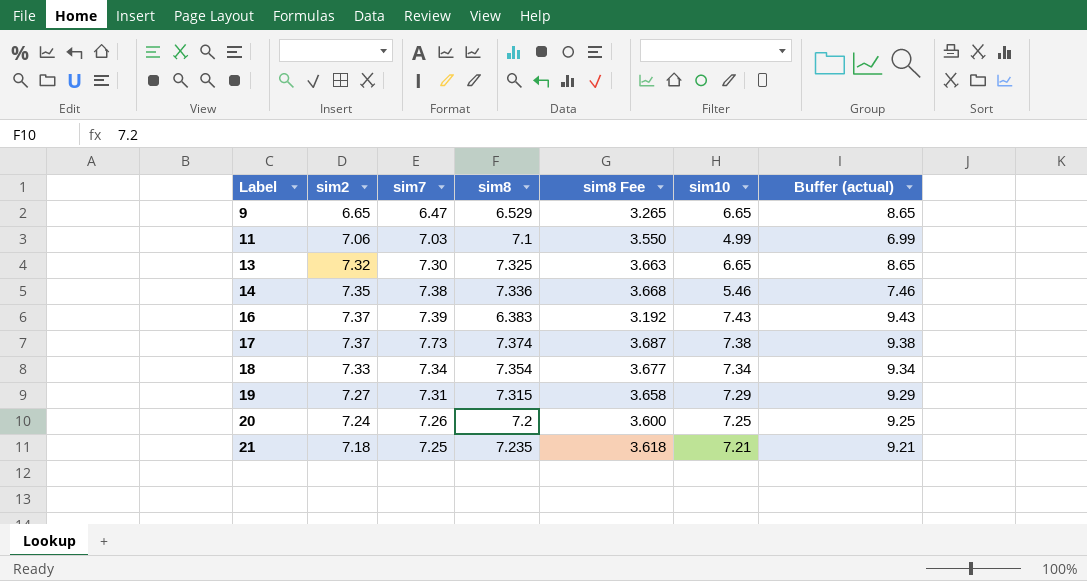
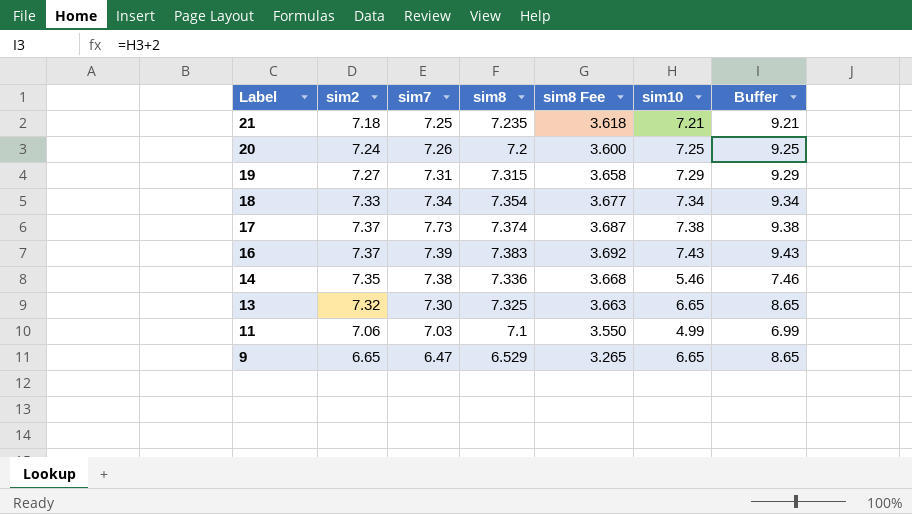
row order: Label ascending -> Label descending
column name: Buffer (actual) -> Buffer
16 | sim8: 6.383 -> 7.383
16 | sim8 Fee: 3.192 -> 3.692

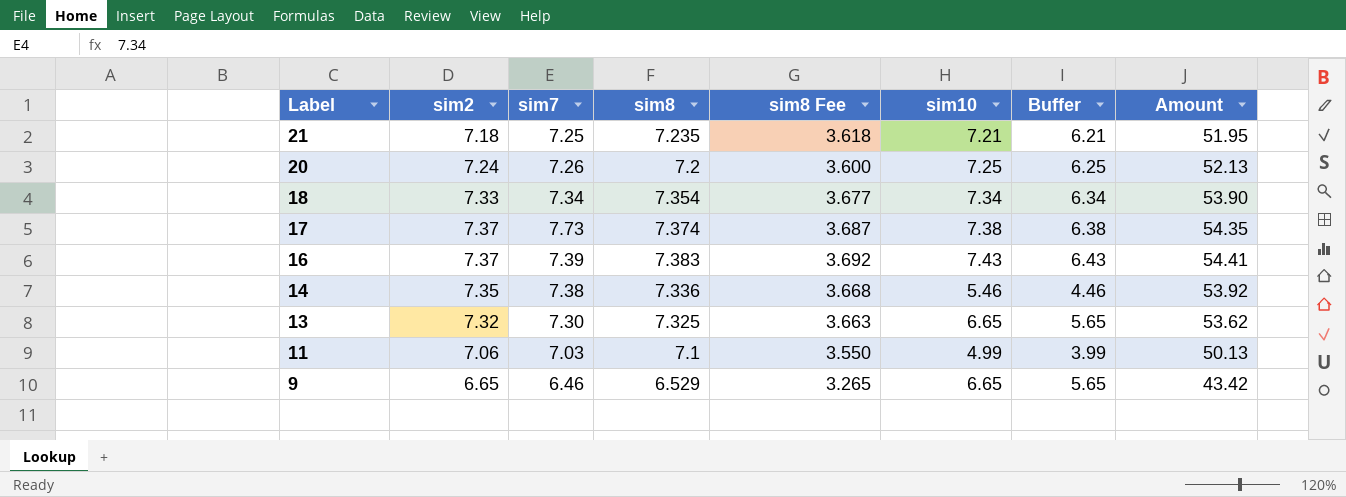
column Buffer | formula: [sim10] + 2 -> [sim10] - 1
column Amount | formula: none -> [sim2] * [sim8]
row 19: 7.27 | 7.31 | 7.315 | 3.658 | 7.29 | 9.29 -> none
9 | sim7: 6.47 -> 6.46

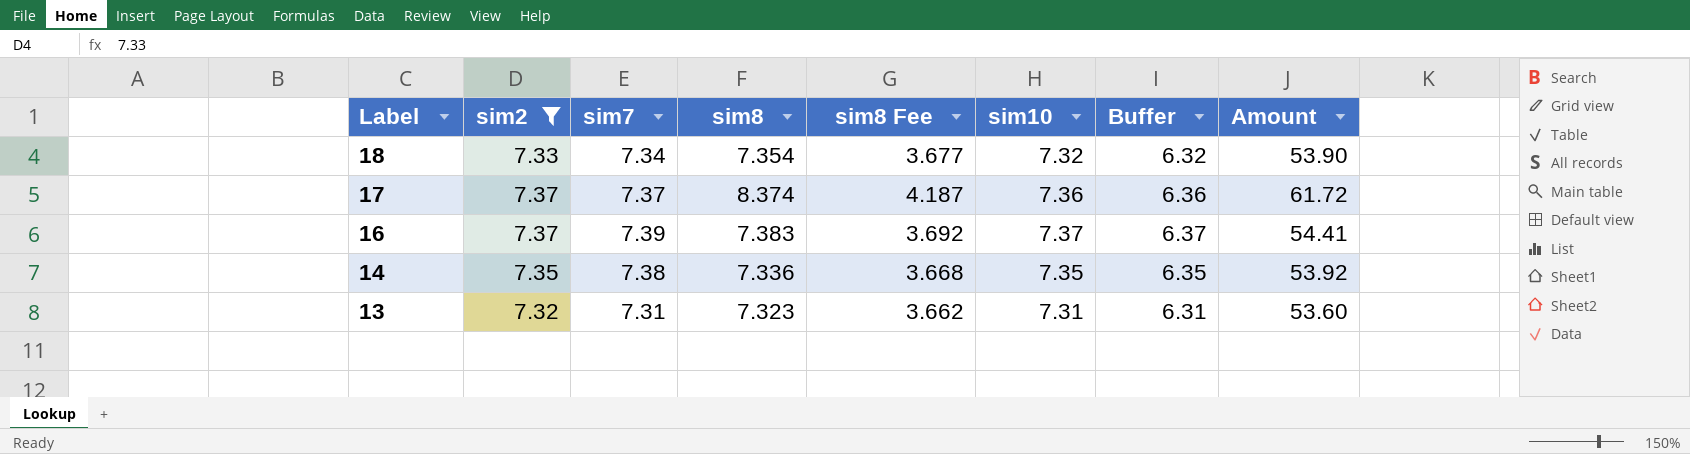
filter: none -> sim2 >= 7.32
18 | sim10: 7.34 -> 7.32
18 | Buffer: 6.34 -> 6.32
17 | sim7: 7.73 -> 7.37
17 | sim8: 7.374 -> 8.374
17 | sim8 Fee: 3.687 -> 4.187
17 | sim10: 7.38 -> 7.36
17 | Buffer: 6.38 -> 6.36
17 | Amount: 54.35 -> 61.72
16 | sim10: 7.43 -> 7.37
16 | Buffer: 6.43 -> 6.37
14 | sim10: 5.46 -> 7.35
14 | Buffer: 4.46 -> 6.35
13 | sim7: 7.30 -> 7.31
13 | sim8: 7.325 -> 7.323
13 | sim8 Fee: 3.663 -> 3.662
13 | sim10: 6.65 -> 7.31
13 | Buffer: 5.65 -> 6.31
13 | Amount: 53.62 -> 53.60

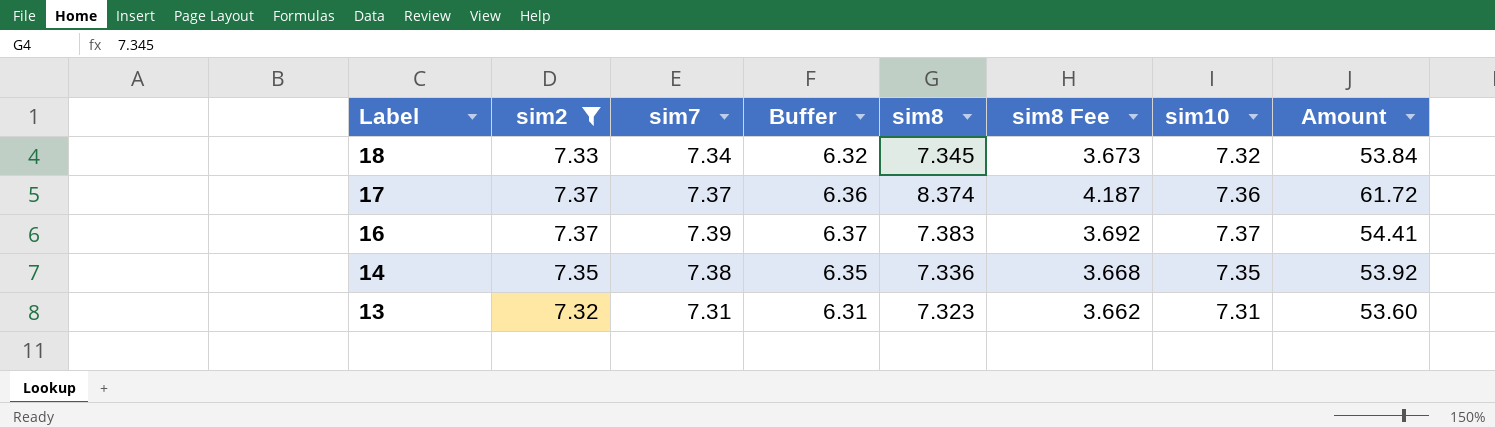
column Buffer | position: 7 -> 4
18 | sim8: 7.354 -> 7.345
18 | sim8 Fee: 3.677 -> 3.673
18 | Amount: 53.90 -> 53.84

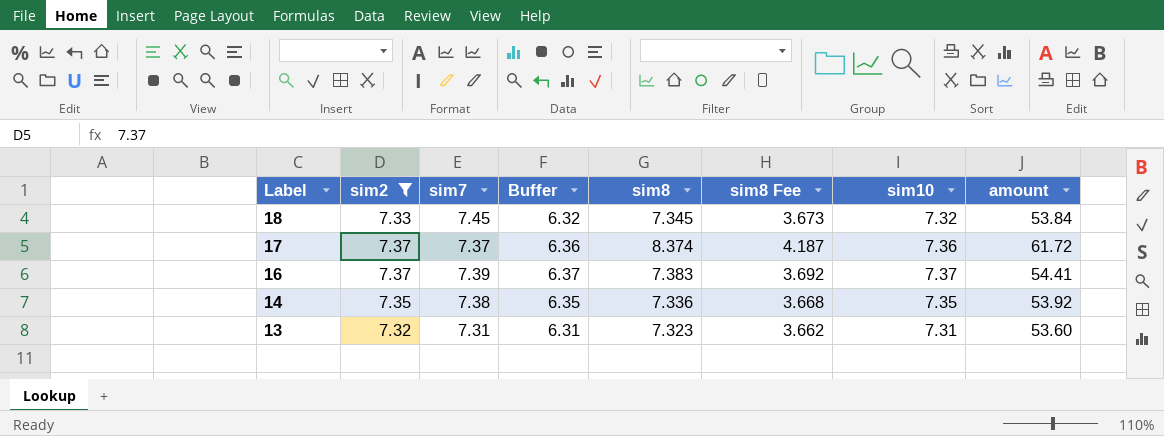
column name: Amount -> amount
18 | sim7: 7.34 -> 7.45

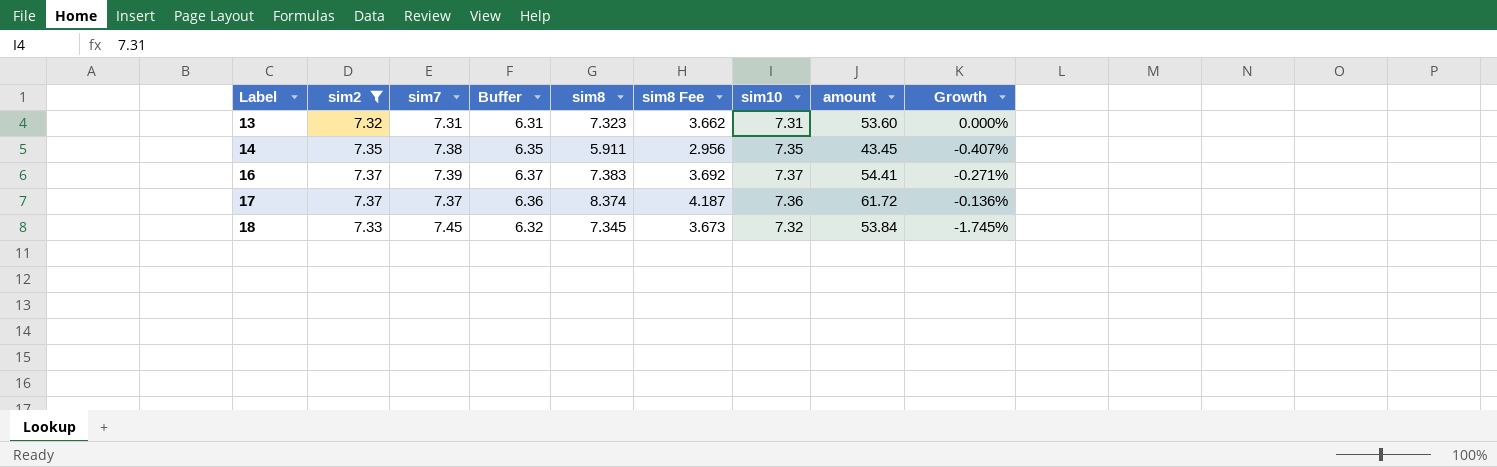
row order: Label descending -> Label ascending
column Growth | formula: none -> ([sim10] - [sim7]) / [sim7]
14 | sim8: 7.336 -> 5.911
14 | sim8 Fee: 3.668 -> 2.956
14 | amount: 53.92 -> 43.45

